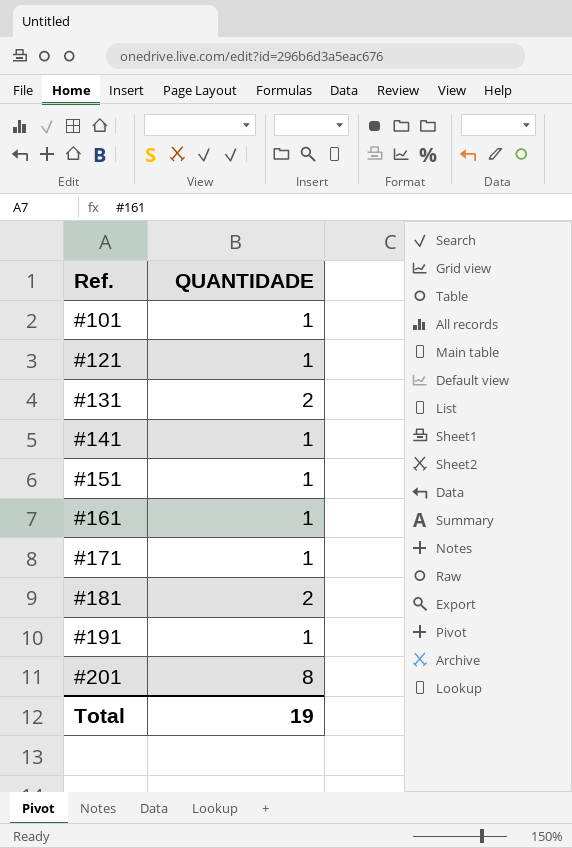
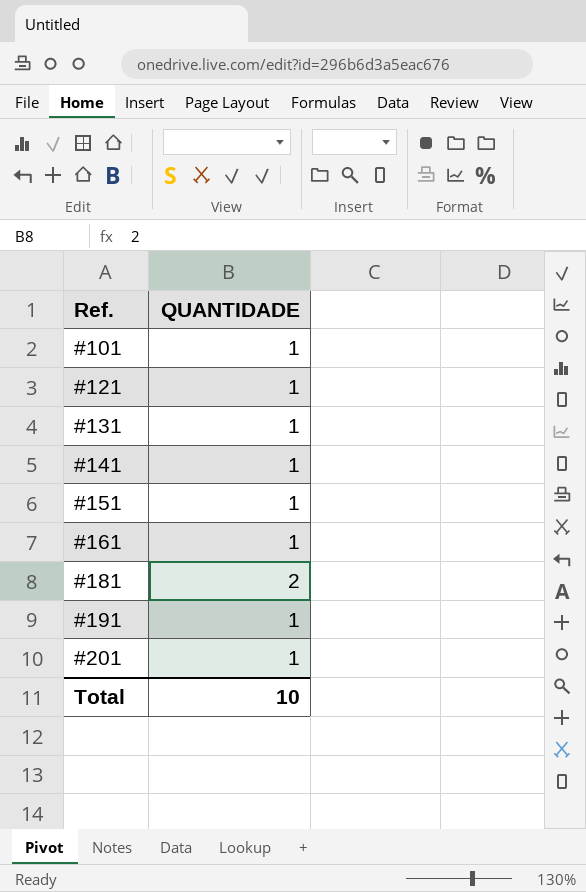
row #171: 1 -> none
#131 | QUANTIDADE: 2 -> 1
#201 | QUANTIDADE: 8 -> 1
Total | QUANTIDADE: 19 -> 10

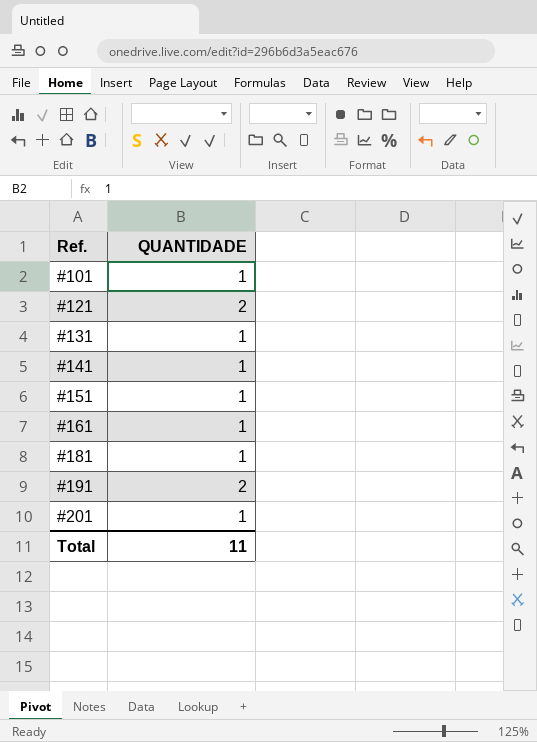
#121 | QUANTIDADE: 1 -> 2
#181 | QUANTIDADE: 2 -> 1
#191 | QUANTIDADE: 1 -> 2
Total | QUANTIDADE: 10 -> 11

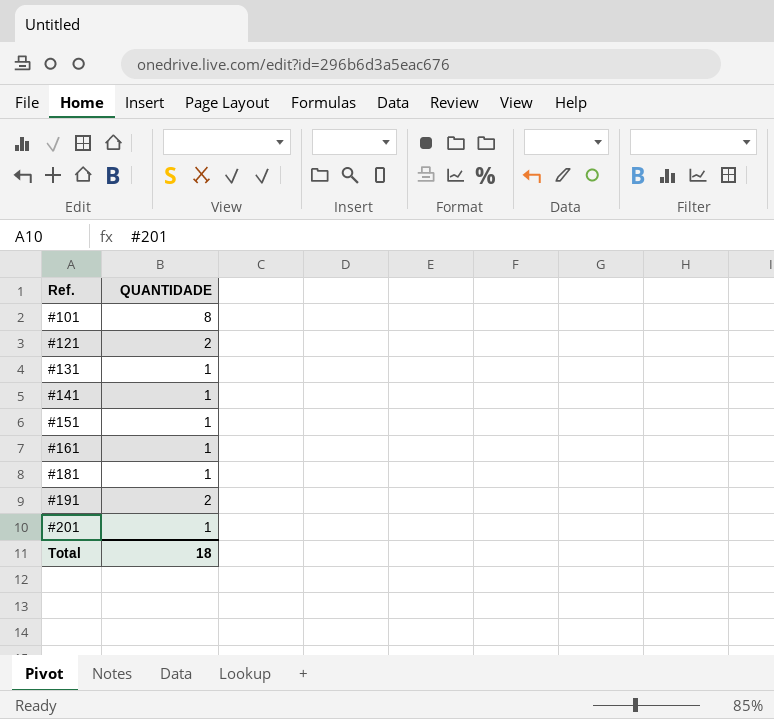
#101 | QUANTIDADE: 1 -> 8
Total | QUANTIDADE: 11 -> 18

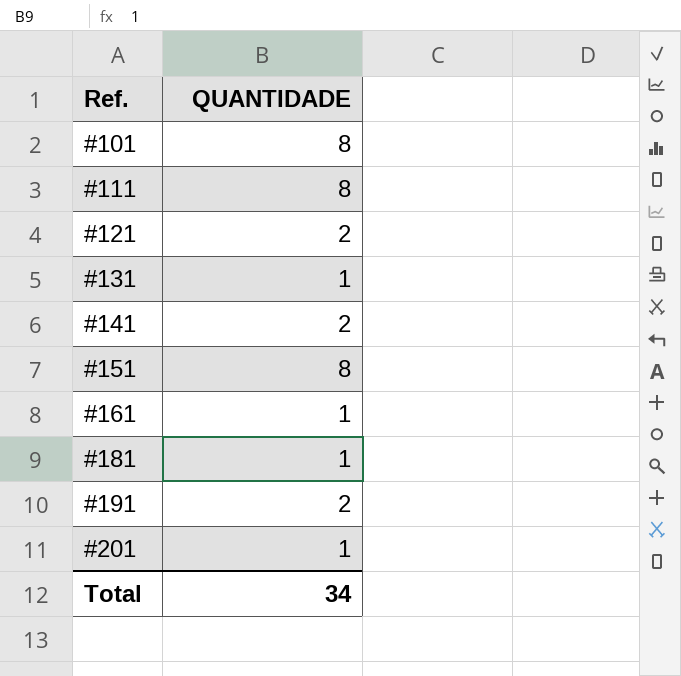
row #111: none -> 8
#141 | QUANTIDADE: 1 -> 2
#151 | QUANTIDADE: 1 -> 8
Total | QUANTIDADE: 18 -> 34

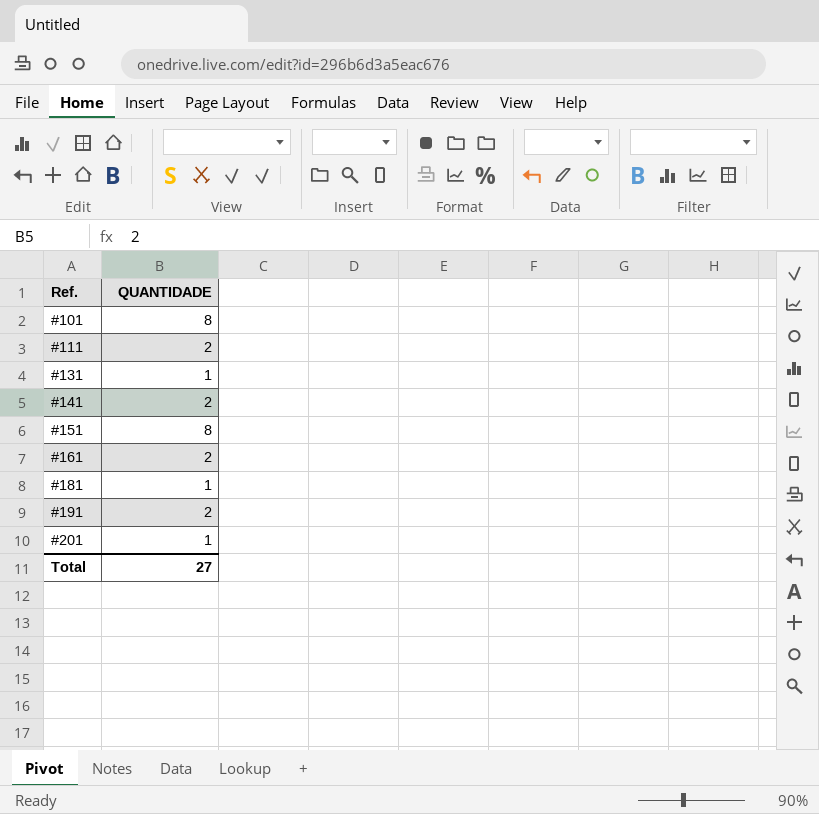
row #121: 2 -> none
#111 | QUANTIDADE: 8 -> 2
#161 | QUANTIDADE: 1 -> 2
Total | QUANTIDADE: 34 -> 27

